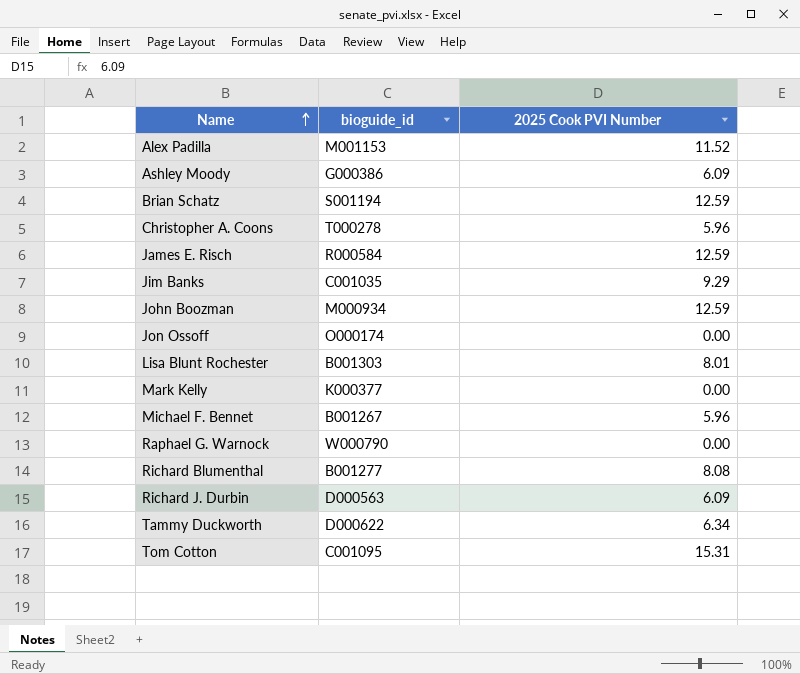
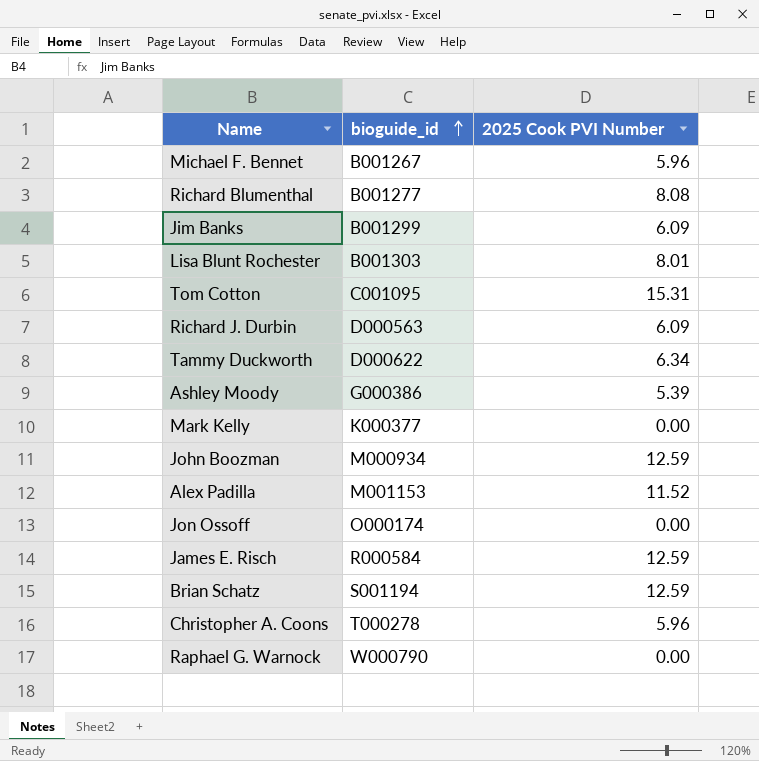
row order: Name ascending -> bioguide_id ascending
Jim Banks | bioguide_id: C001035 -> B001299
Jim Banks | 2025 Cook PVI Number: 9.29 -> 6.09
Ashley Moody | 2025 Cook PVI Number: 6.09 -> 5.39

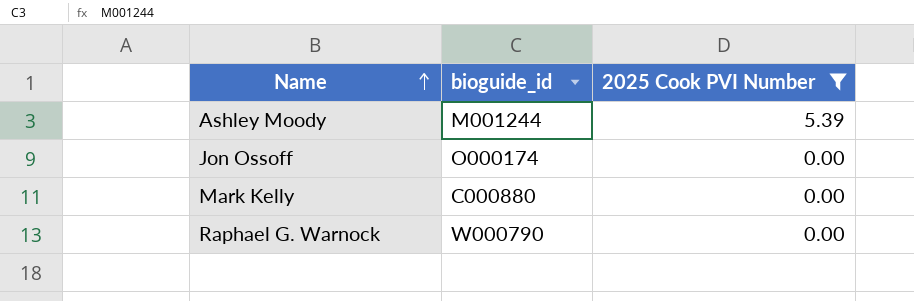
filter: none -> 2025 Cook PVI Number <= 5.39
row order: bioguide_id ascending -> Name ascending
Ashley Moody | bioguide_id: G000386 -> M001244
Mark Kelly | bioguide_id: K000377 -> C000880

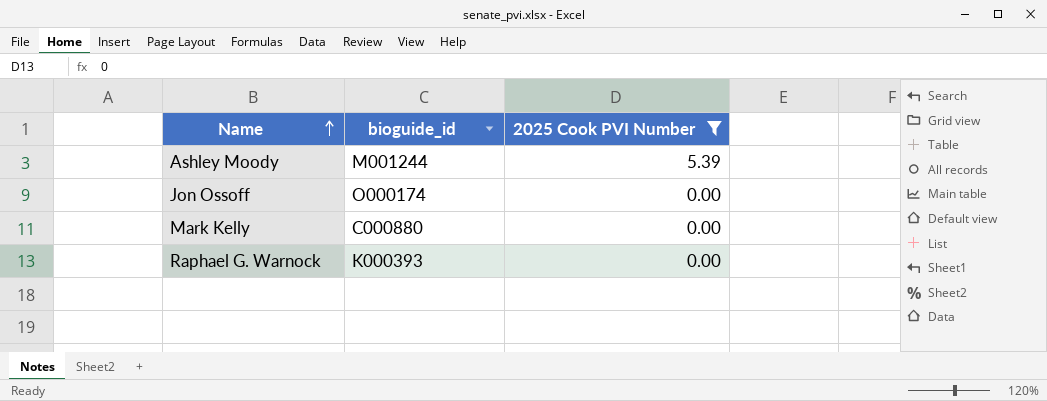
Raphael G. Warnock | bioguide_id: W000790 -> K000393

